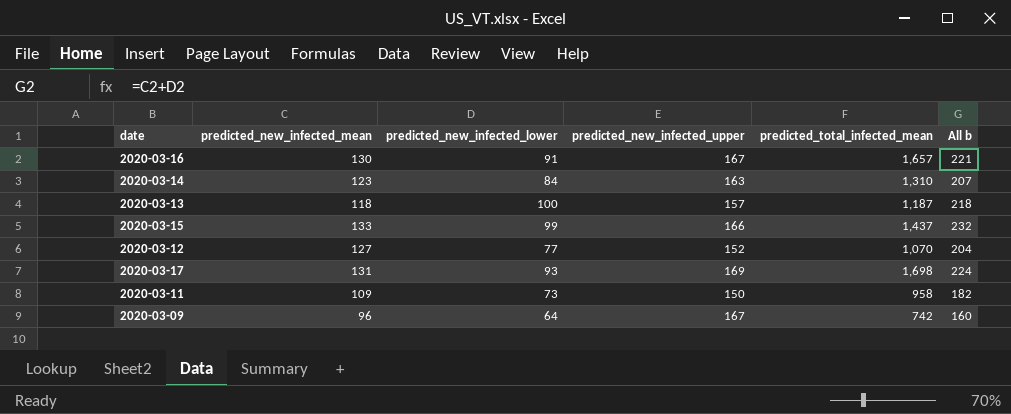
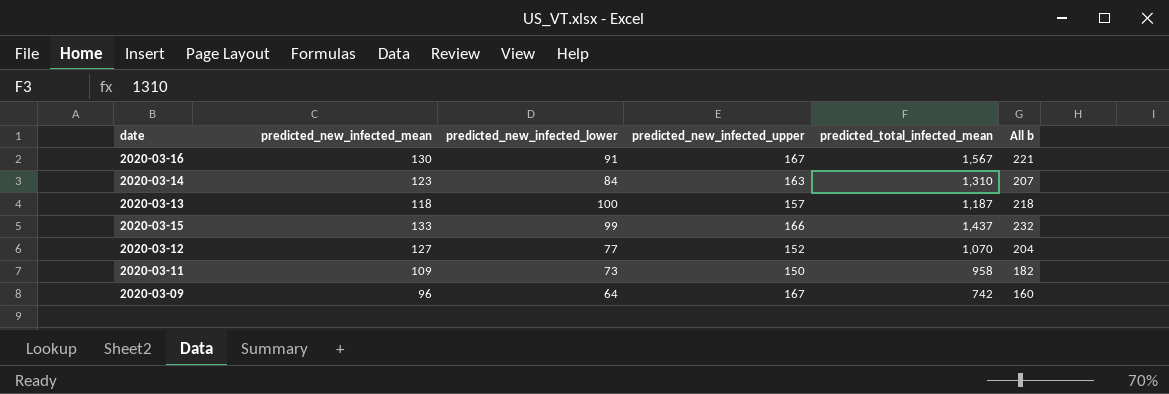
row 2020-03-17: 131 | 93 | 169 | 1,698 | 224 -> none
2020-03-16 | predicted_total_infected_mean: 1,657 -> 1,567

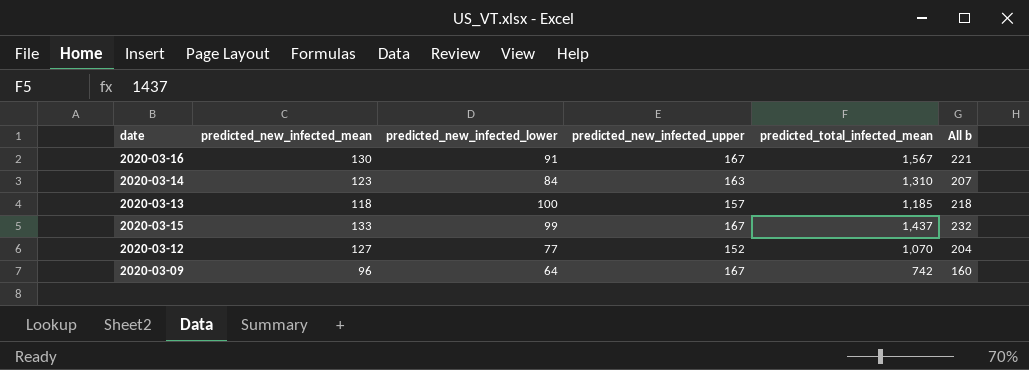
row 2020-03-11: 109 | 73 | 150 | 958 | 182 -> none
2020-03-13 | predicted_total_infected_mean: 1,187 -> 1,185
2020-03-15 | predicted_new_infected_upper: 166 -> 167

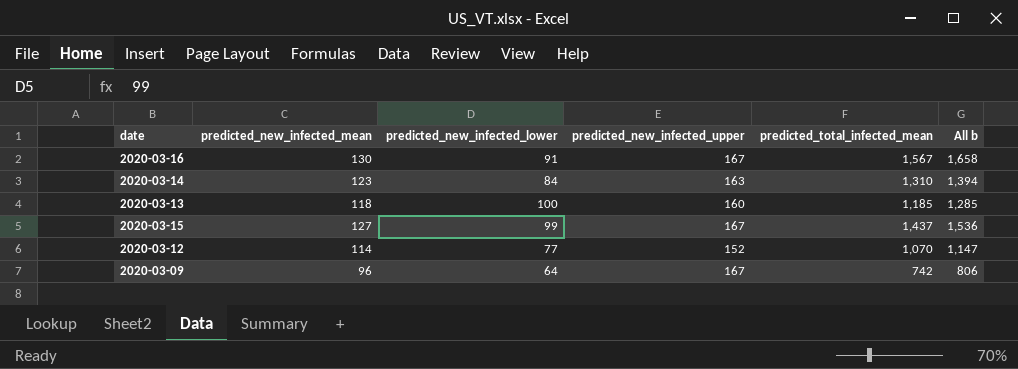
column All b | formula: [predicted_new_infected_mean] + [predicted_new_infected_lower] -> [predicted_new_infected_lower] + [predicted_total_infected_mean]
2020-03-13 | predicted_new_infected_upper: 157 -> 160
2020-03-15 | predicted_new_infected_mean: 133 -> 127
2020-03-12 | predicted_new_infected_mean: 127 -> 114

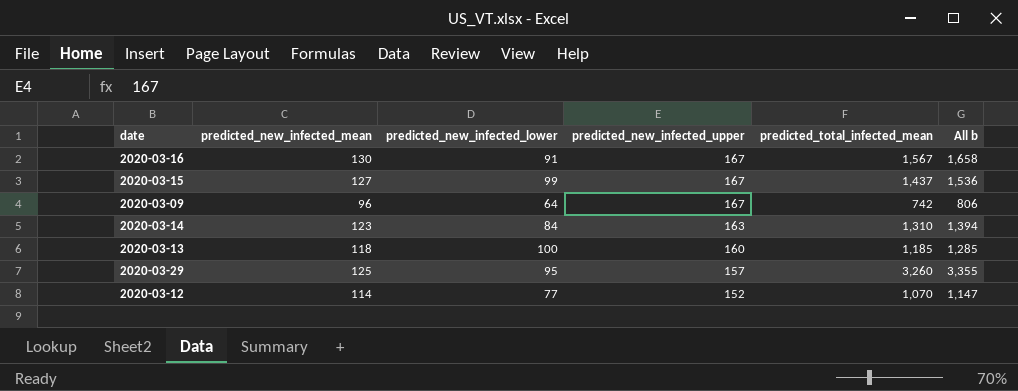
row order: none -> predicted_new_infected_upper descending
row 2020-03-29: none -> 125 | 95 | 157 | 3,260 | 3,355

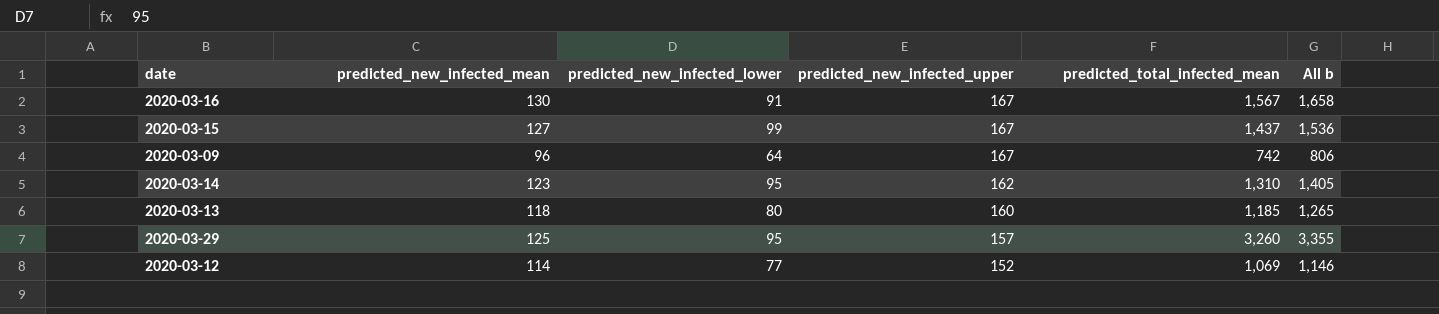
2020-03-14 | predicted_new_infected_lower: 84 -> 95
2020-03-14 | predicted_new_infected_upper: 163 -> 162
2020-03-14 | All b: 1,394 -> 1,405
2020-03-13 | predicted_new_infected_lower: 100 -> 80
2020-03-13 | All b: 1,285 -> 1,265
2020-03-12 | predicted_total_infected_mean: 1,070 -> 1,069
2020-03-12 | All b: 1,147 -> 1,146

